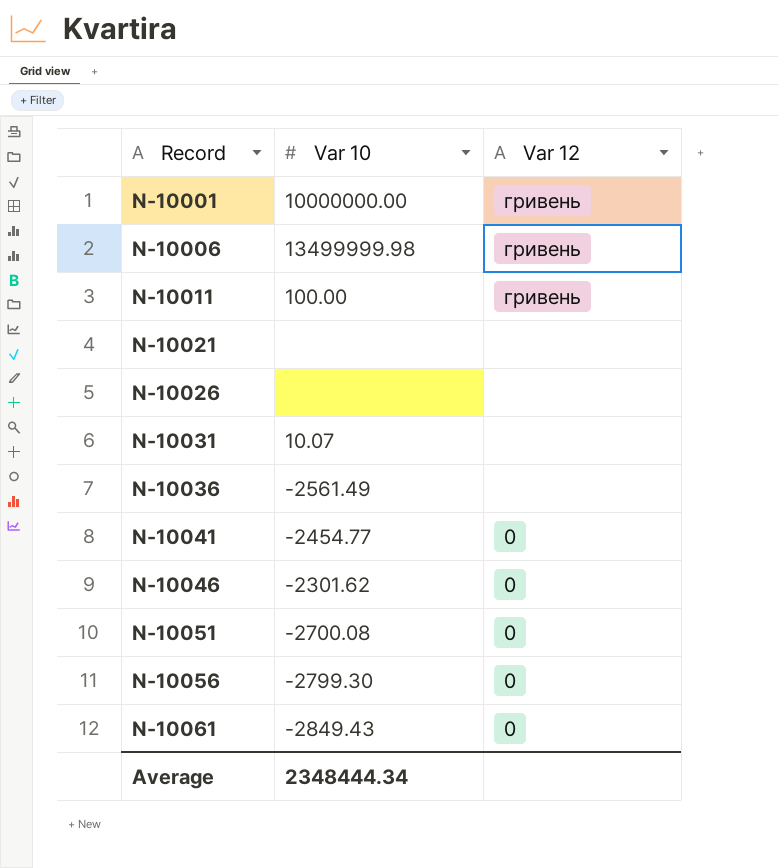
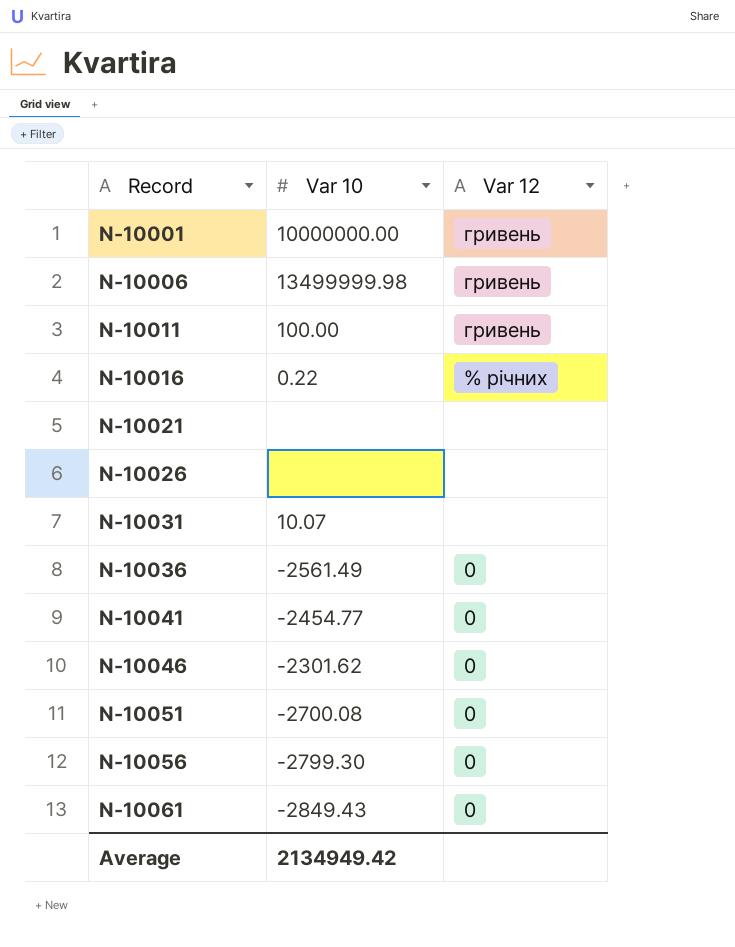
row N-10016: none -> 0.22 | % річних
N-10036 | Var 12: none -> 0
Average | Var 10: 2348444.34 -> 2134949.42

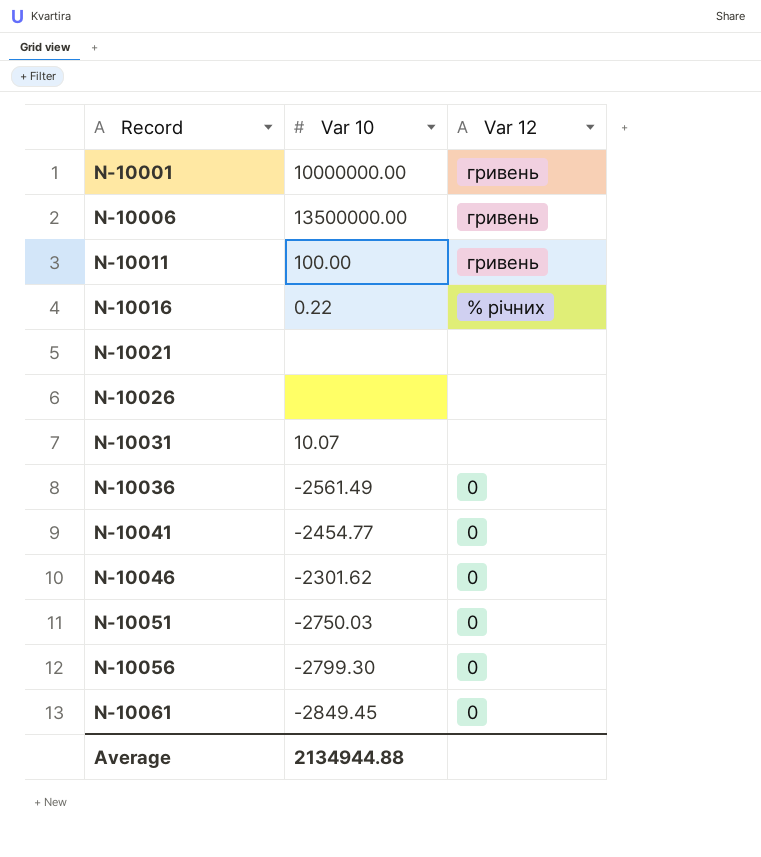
N-10006 | Var 10: 13499999.98 -> 13500000.00
N-10051 | Var 10: -2700.08 -> -2750.03
N-10061 | Var 10: -2849.43 -> -2849.45
Average | Var 10: 2134949.42 -> 2134944.88

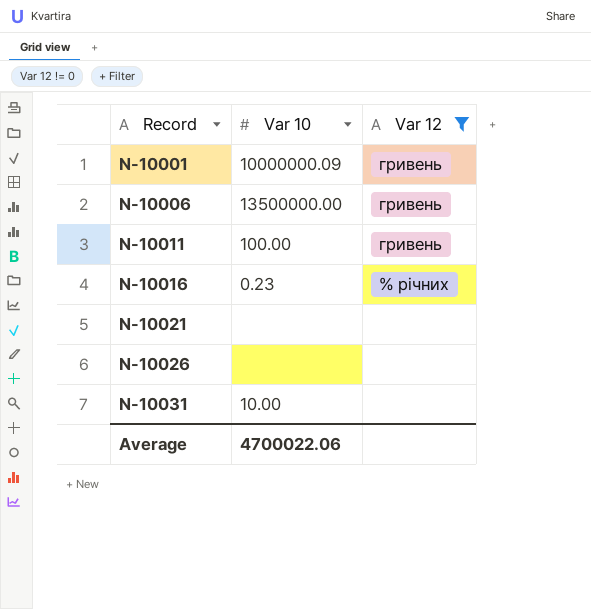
filter: none -> Var 12 != 0
N-10001 | Var 10: 10000000.00 -> 10000000.09
N-10016 | Var 10: 0.22 -> 0.23
N-10031 | Var 10: 10.07 -> 10.00
Average | Var 10: 2134944.88 -> 4700022.06

